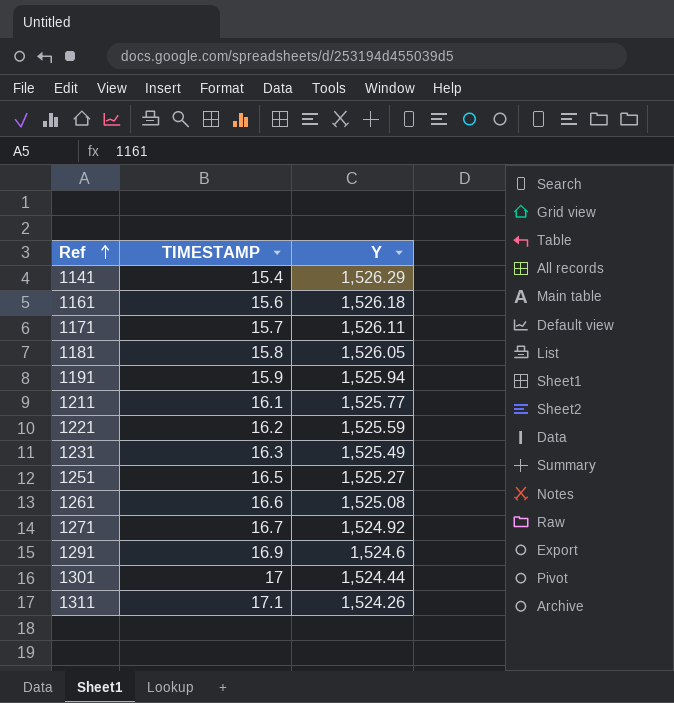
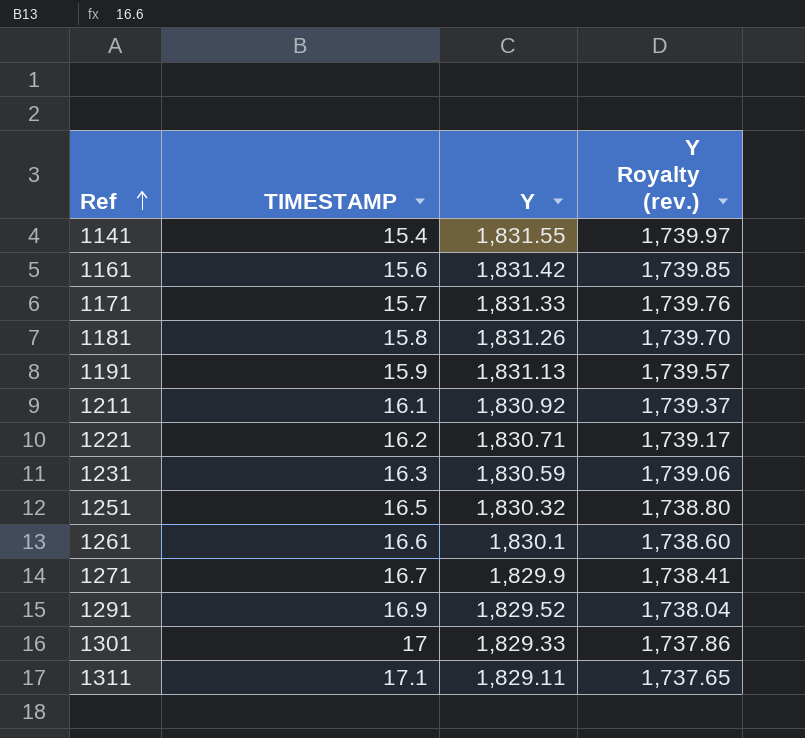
column Y Royalty (rev.) | formula: none -> [Y] * 0.95
1141 | Y: 1,526.29 -> 1,831.55
1161 | Y: 1,526.18 -> 1,831.42
1171 | Y: 1,526.11 -> 1,831.33
1181 | Y: 1,526.05 -> 1,831.26
1191 | Y: 1,525.94 -> 1,831.13
1211 | Y: 1,525.77 -> 1,830.92
1221 | Y: 1,525.59 -> 1,830.71
1231 | Y: 1,525.49 -> 1,830.59
1251 | Y: 1,525.27 -> 1,830.32
1261 | Y: 1,525.08 -> 1,830.1
1271 | Y: 1,524.92 -> 1,829.9
1291 | Y: 1,524.6 -> 1,829.52
1301 | Y: 1,524.44 -> 1,829.33
1311 | Y: 1,524.26 -> 1,829.11

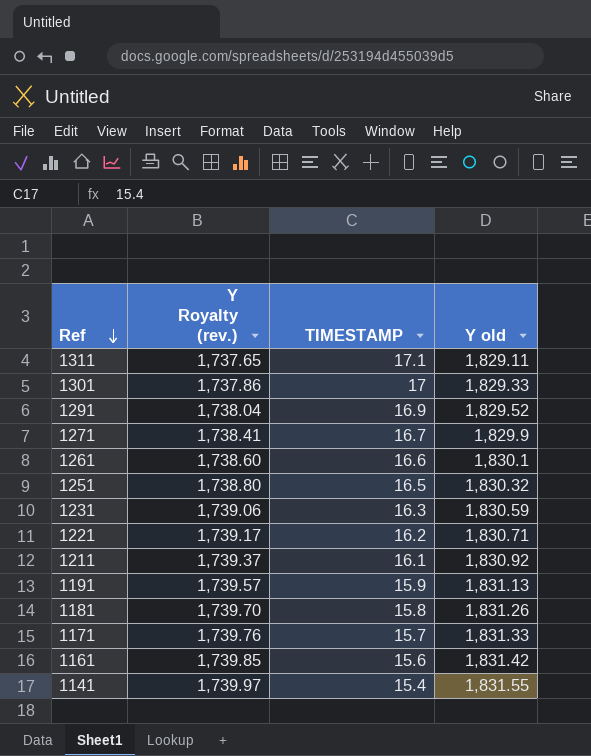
row order: Ref ascending -> Ref descending
column Y Royalty (rev.) | position: 4 -> 2
column name: Y -> Y old

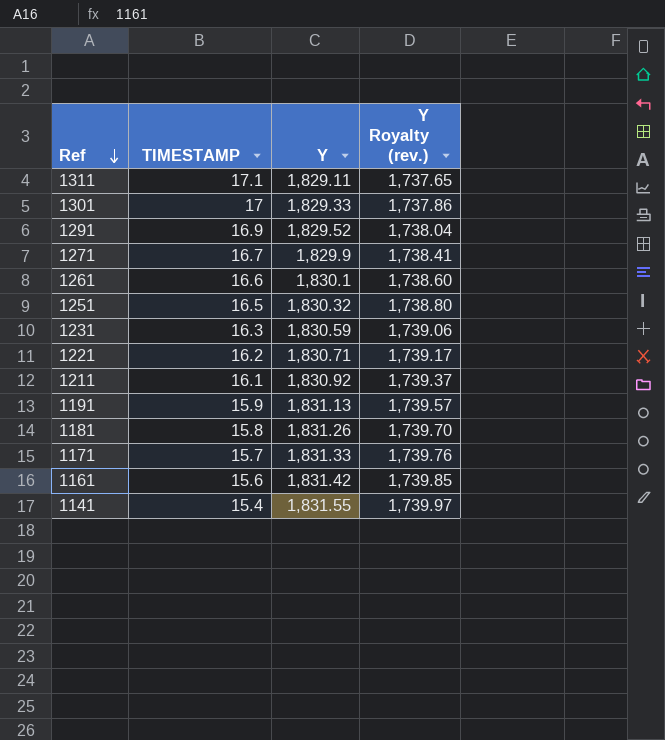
column name: Y old -> Y
column Y Royalty (rev.) | position: 2 -> 4

